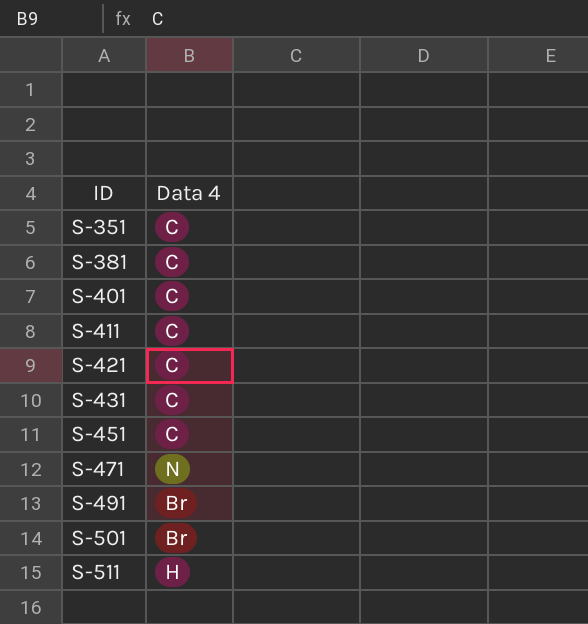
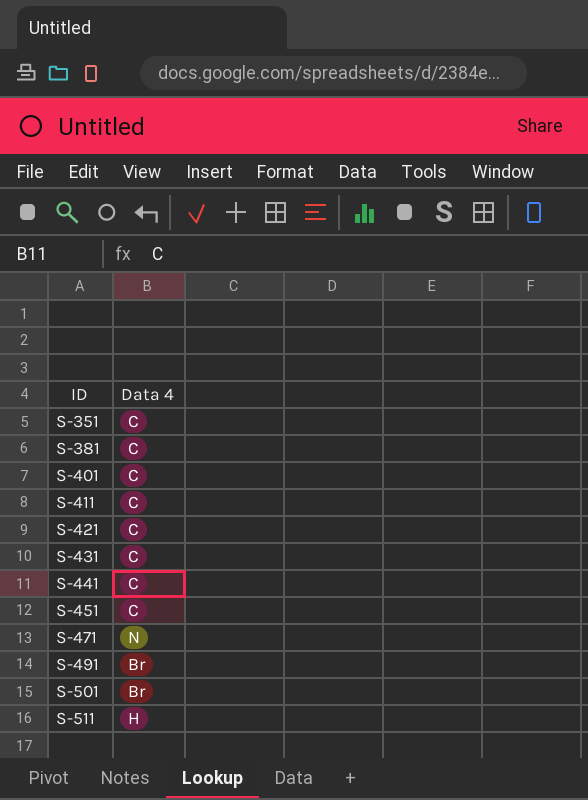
row S-441: none -> C

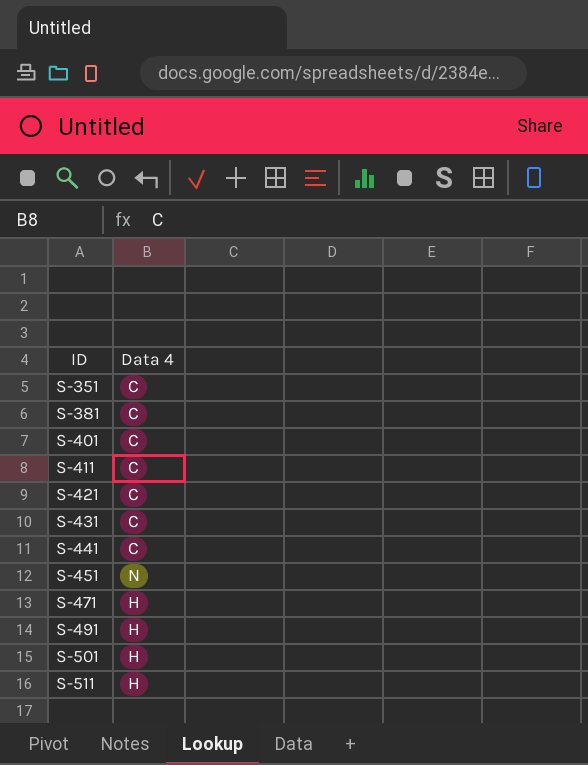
S-451 | Data 4: C -> N
S-471 | Data 4: N -> H
S-491 | Data 4: Br -> H
S-501 | Data 4: Br -> H

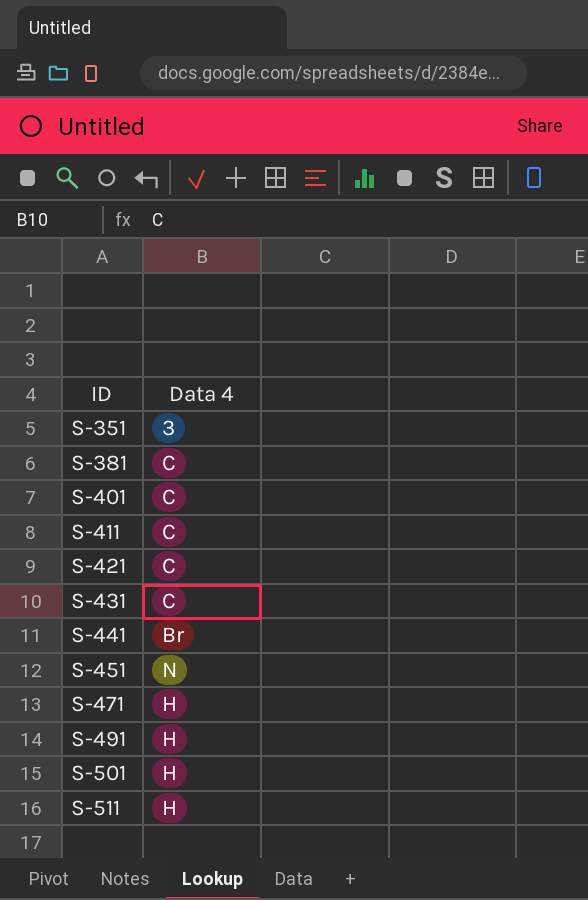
S-351 | Data 4: C -> 3
S-441 | Data 4: C -> Br

